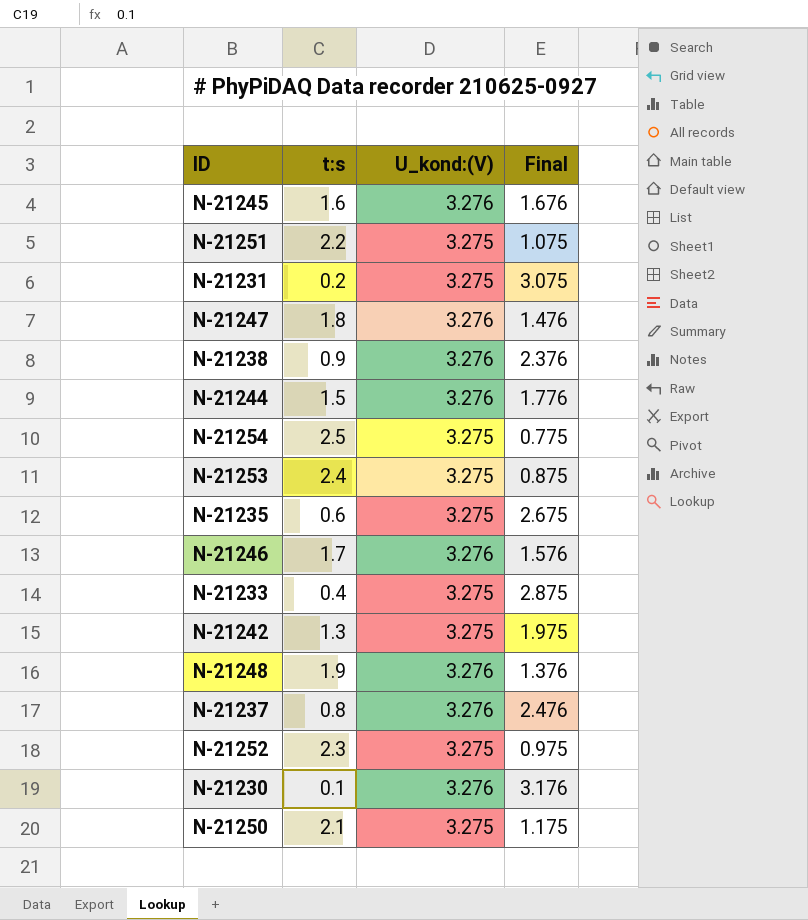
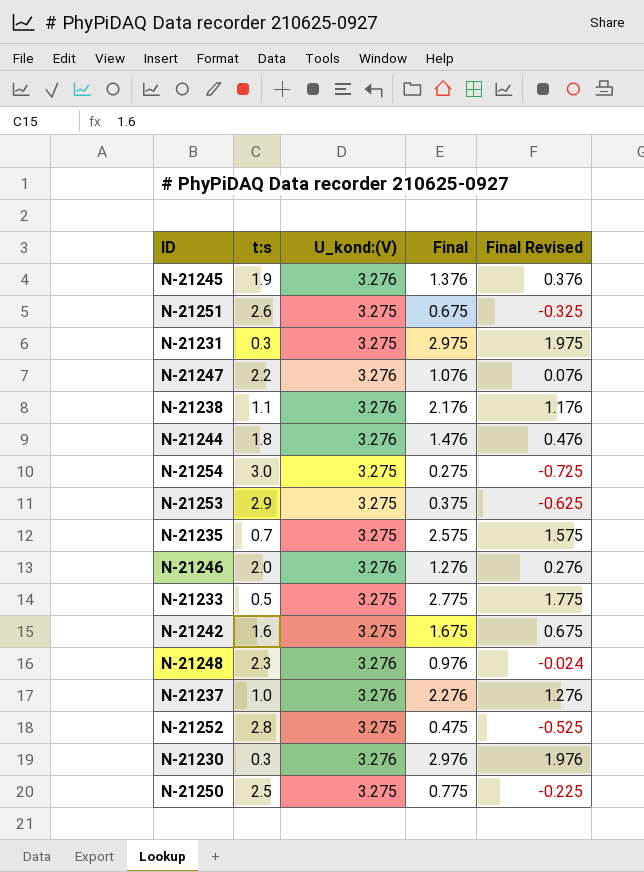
column Final Revised | formula: none -> [Final] - 1
N-21245 | t:s: 1.6 -> 1.9
N-21245 | Final: 1.676 -> 1.376
N-21251 | t:s: 2.2 -> 2.6
N-21251 | Final: 1.075 -> 0.675
N-21231 | t:s: 0.2 -> 0.3
N-21231 | Final: 3.075 -> 2.975
N-21247 | t:s: 1.8 -> 2.2
N-21247 | Final: 1.476 -> 1.076
N-21238 | t:s: 0.9 -> 1.1
N-21238 | Final: 2.376 -> 2.176
N-21244 | t:s: 1.5 -> 1.8
N-21244 | Final: 1.776 -> 1.476
N-21254 | t:s: 2.5 -> 3.0
N-21254 | Final: 0.775 -> 0.275
N-21253 | t:s: 2.4 -> 2.9
N-21253 | Final: 0.875 -> 0.375
N-21235 | t:s: 0.6 -> 0.7
N-21235 | Final: 2.675 -> 2.575
N-21246 | t:s: 1.7 -> 2.0
N-21246 | Final: 1.576 -> 1.276
N-21233 | t:s: 0.4 -> 0.5
N-21233 | Final: 2.875 -> 2.775
N-21242 | t:s: 1.3 -> 1.6
N-21242 | Final: 1.975 -> 1.675
N-21248 | t:s: 1.9 -> 2.3
N-21248 | Final: 1.376 -> 0.976
N-21237 | t:s: 0.8 -> 1.0
N-21237 | Final: 2.476 -> 2.276
N-21252 | t:s: 2.3 -> 2.8
N-21252 | Final: 0.975 -> 0.475
N-21230 | t:s: 0.1 -> 0.3
N-21230 | Final: 3.176 -> 2.976
N-21250 | t:s: 2.1 -> 2.5
N-21250 | Final: 1.175 -> 0.775

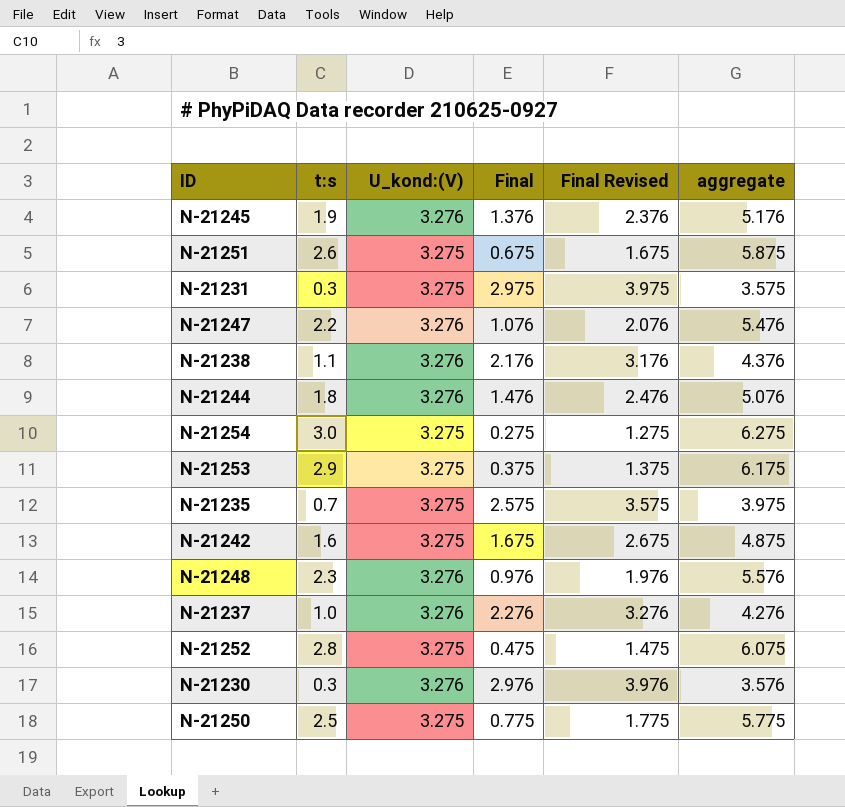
column Final Revised | formula: [Final] - 1 -> [Final] + 1
column aggregate | formula: none -> [t:s] + [U_kond:(V)]
row N-21246: 2.0 | 3.276 | 1.276 | 0.276 -> none
row N-21233: 0.5 | 3.275 | 2.775 | 1.775 -> none

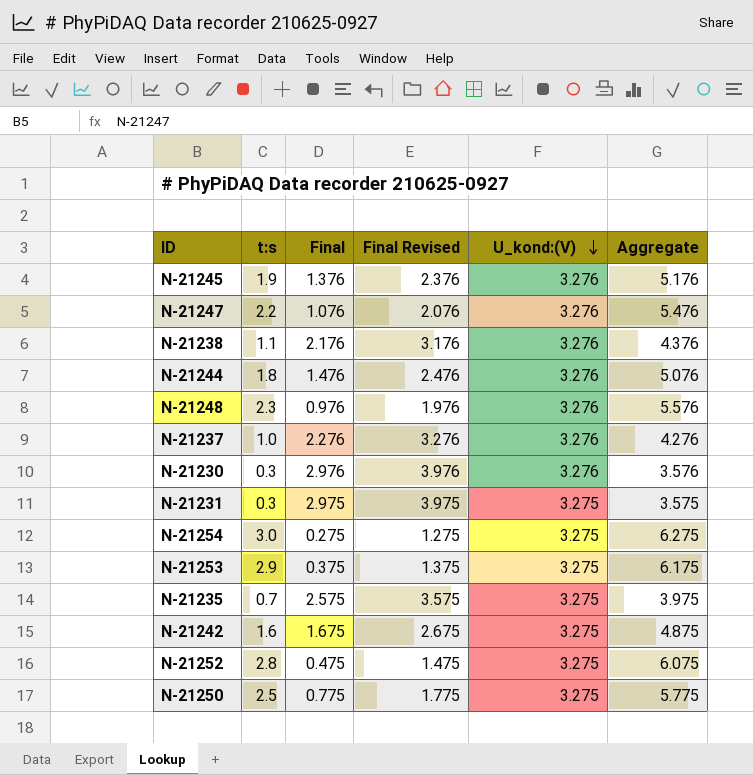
row order: none -> U_kond:(V) descending
column U_kond:(V) | position: 3 -> 5
column name: aggregate -> Aggregate
row N-21251: 2.6 | 3.275 | 0.675 | 1.675 | 5.875 -> none

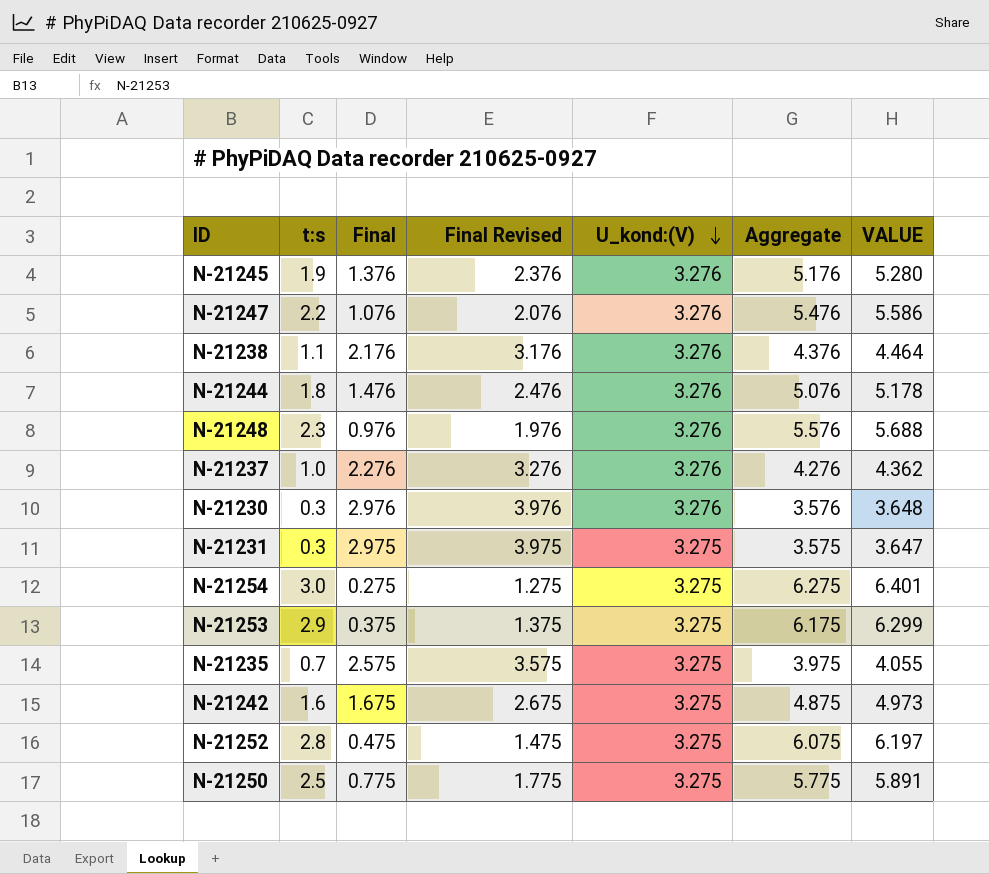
column VALUE | formula: none -> [Aggregate] * 1.02

